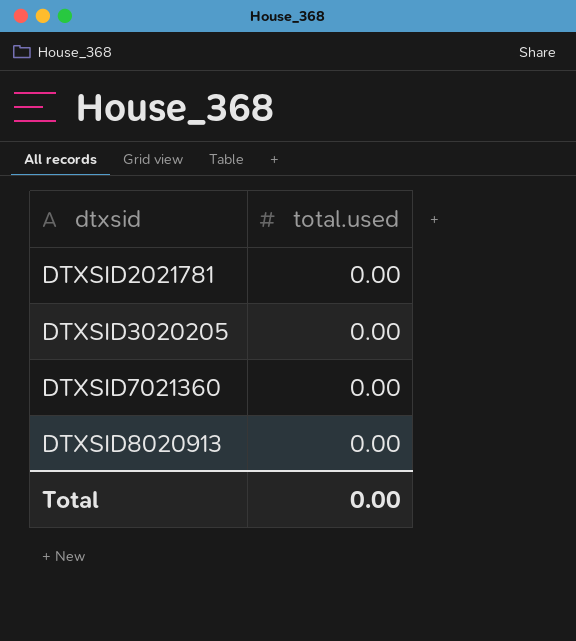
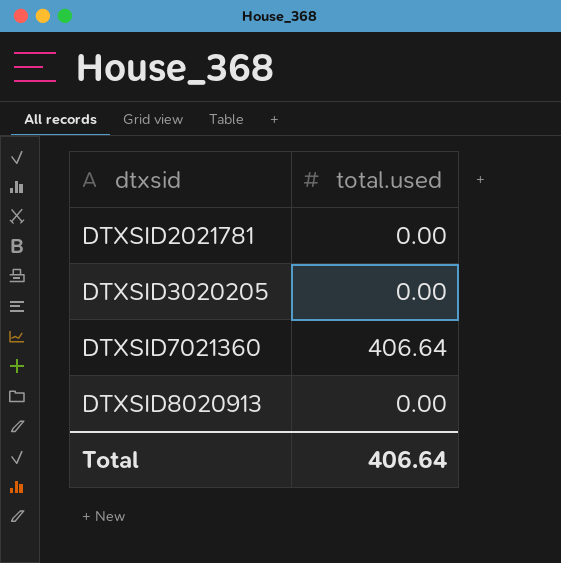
DTXSID7021360 | total.used: 0.00 -> 406.64
Total | total.used: 0.00 -> 406.64

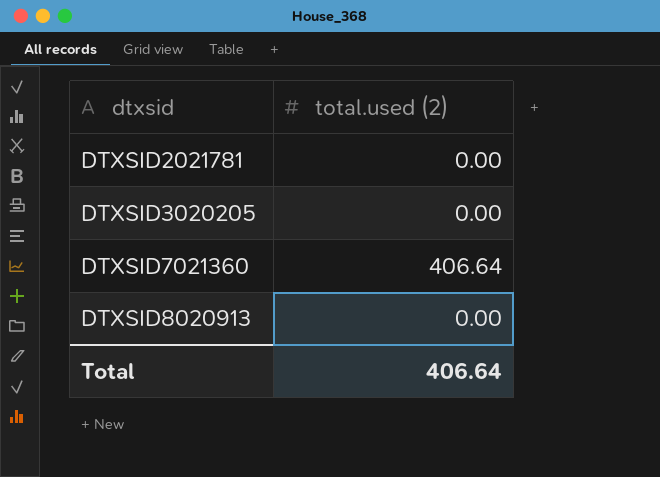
column name: total.used -> total.used (2)

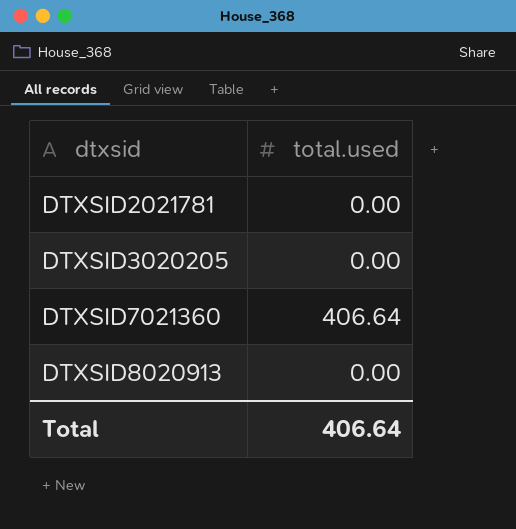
column name: total.used (2) -> total.used

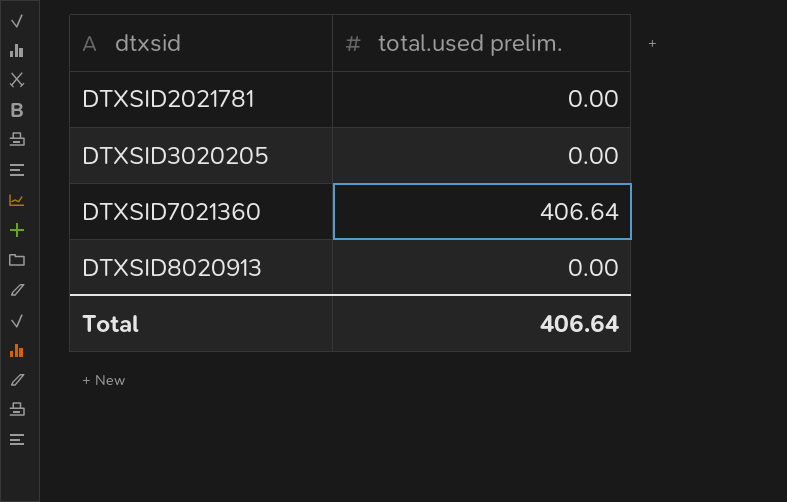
column name: total.used -> total.used prelim.

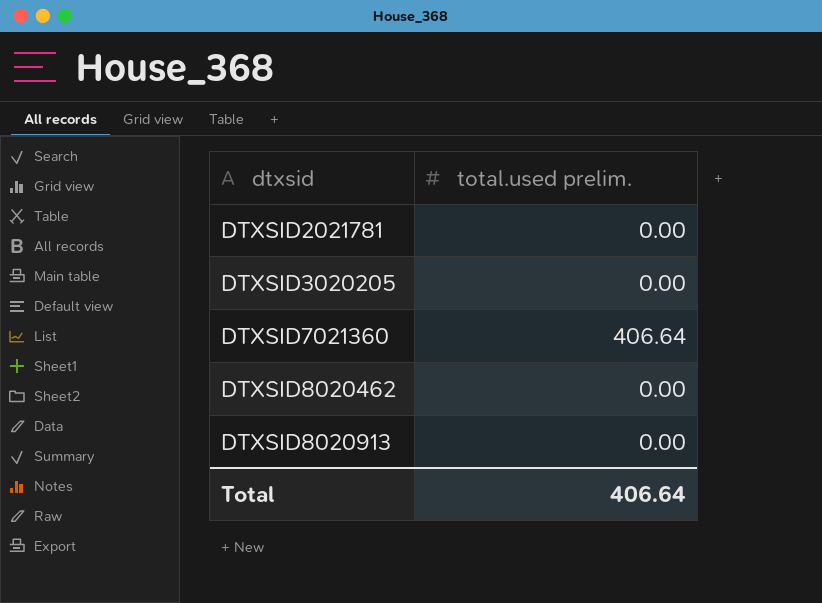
row DTXSID8020462: none -> 0.00

